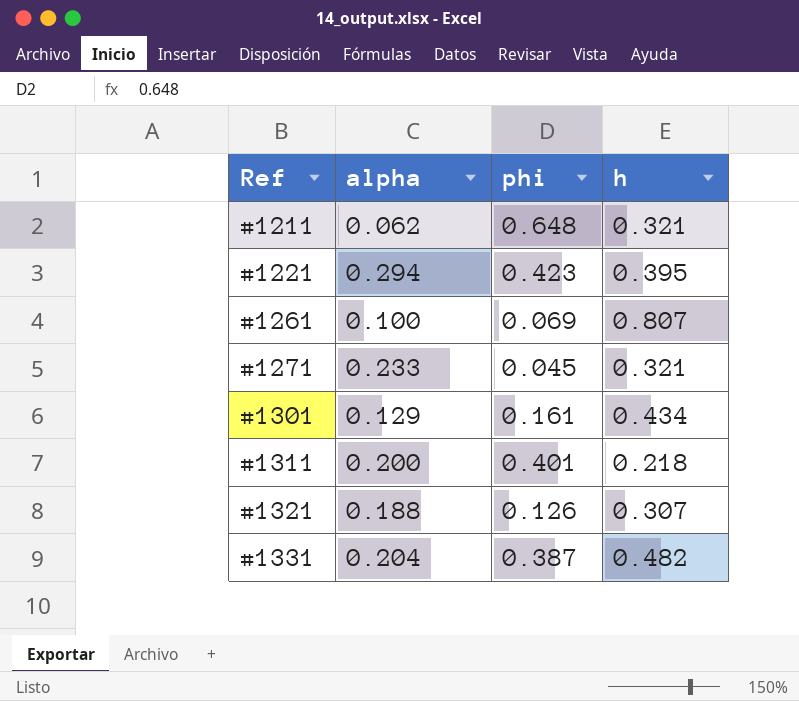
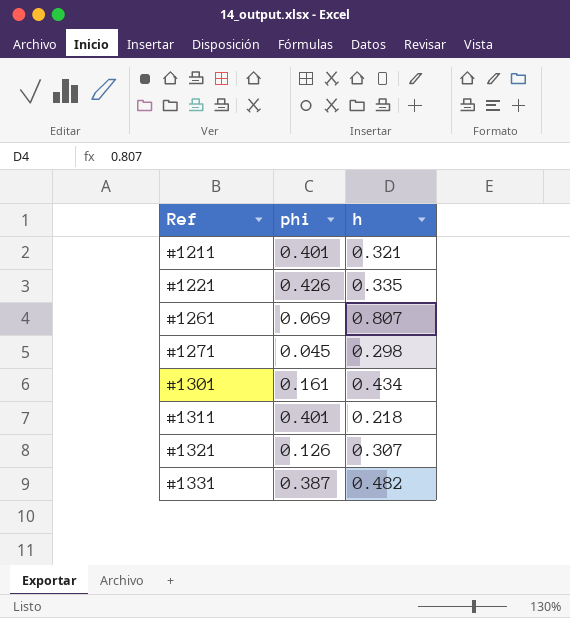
column alpha | position: 2 -> none
#1211 | phi: 0.648 -> 0.401
#1221 | phi: 0.423 -> 0.426
#1221 | h: 0.395 -> 0.335
#1271 | h: 0.321 -> 0.298

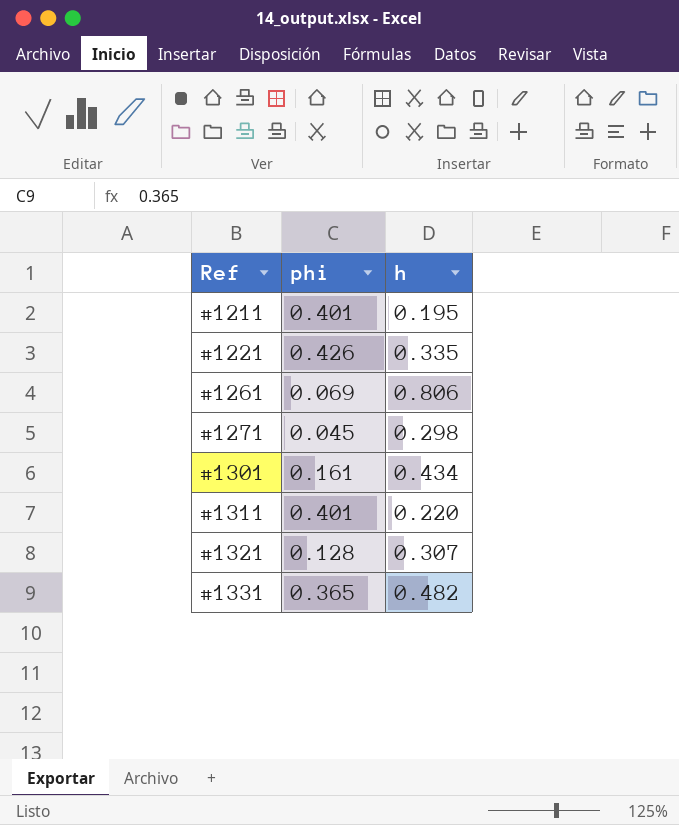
#1211 | h: 0.321 -> 0.195
#1261 | h: 0.807 -> 0.806
#1311 | h: 0.218 -> 0.220
#1321 | phi: 0.126 -> 0.128
#1331 | phi: 0.387 -> 0.365

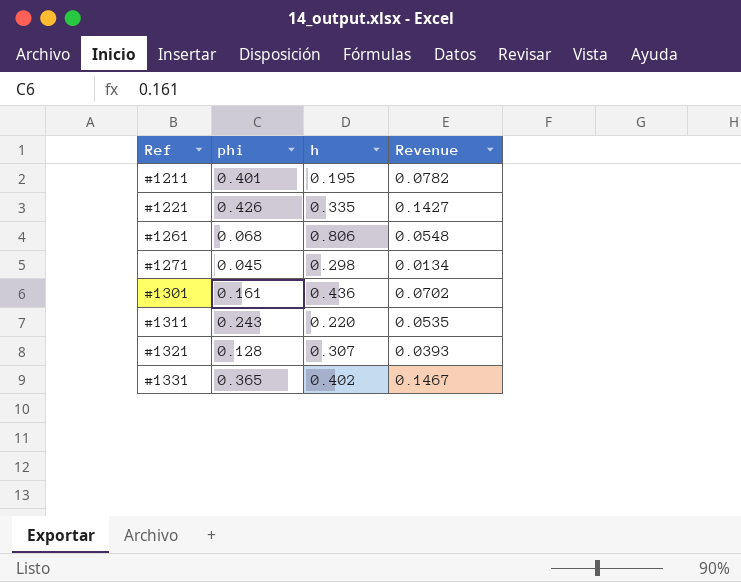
column Revenue | formula: none -> [phi] * [h]
#1261 | phi: 0.069 -> 0.068
#1301 | h: 0.434 -> 0.436
#1311 | phi: 0.401 -> 0.243
#1331 | h: 0.482 -> 0.402

